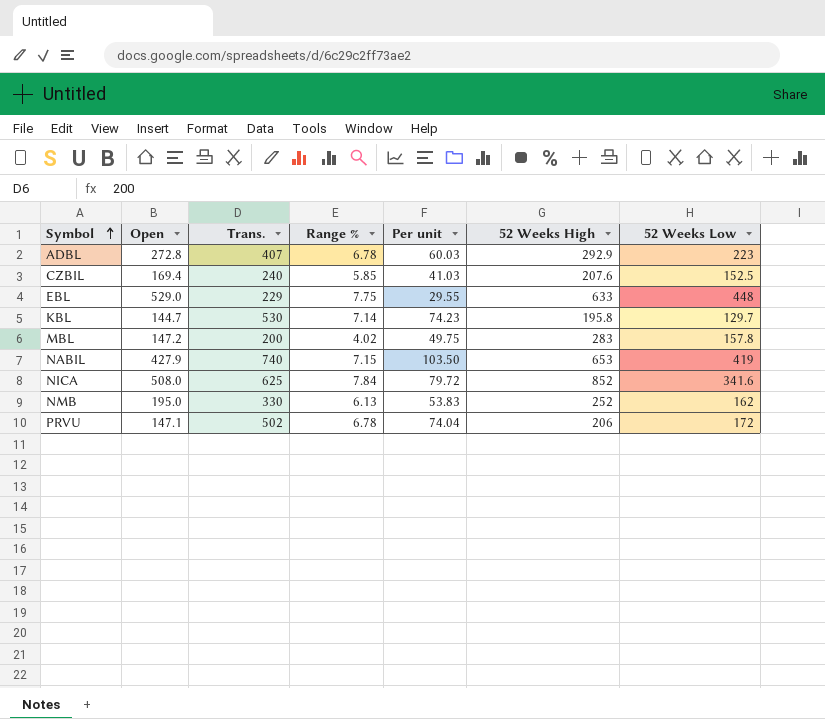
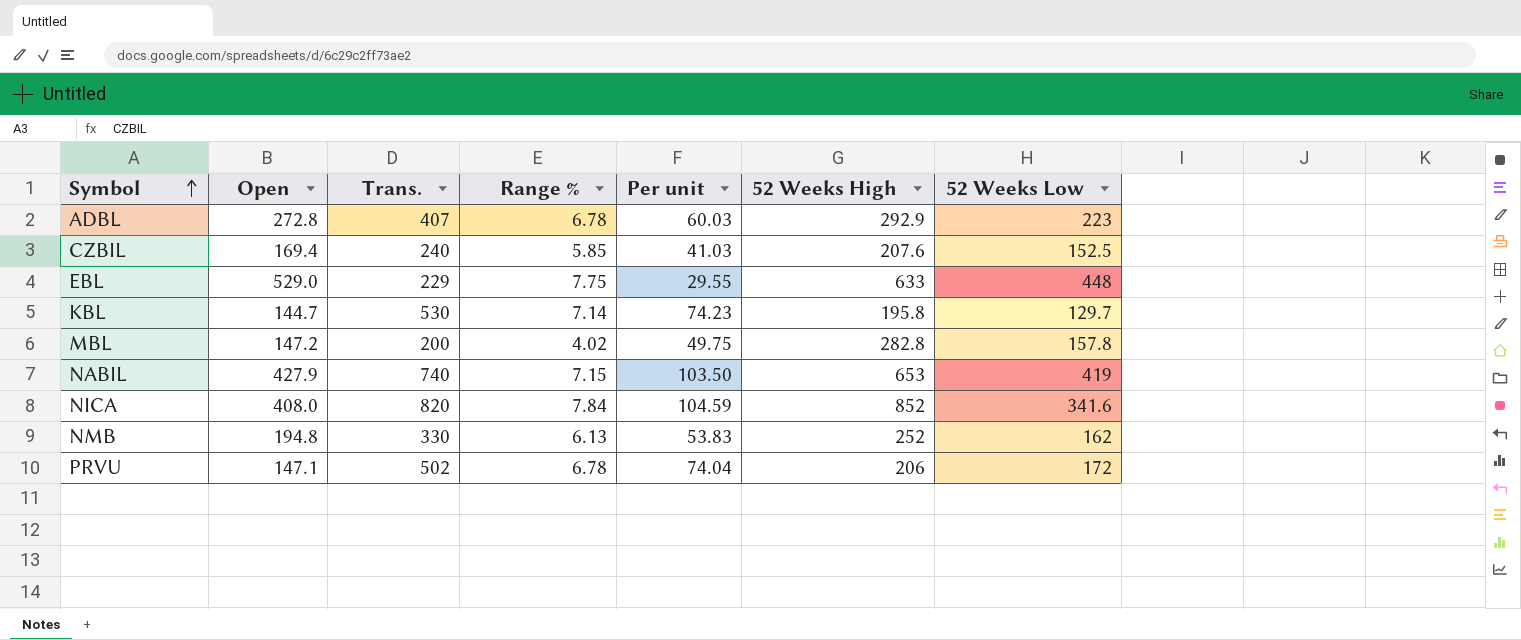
MBL | 52 Weeks High: 283 -> 282.8
NICA | Open: 508.0 -> 408.0
NICA | Trans.: 625 -> 820
NICA | Per unit: 79.72 -> 104.59
NMB | Open: 195.0 -> 194.8

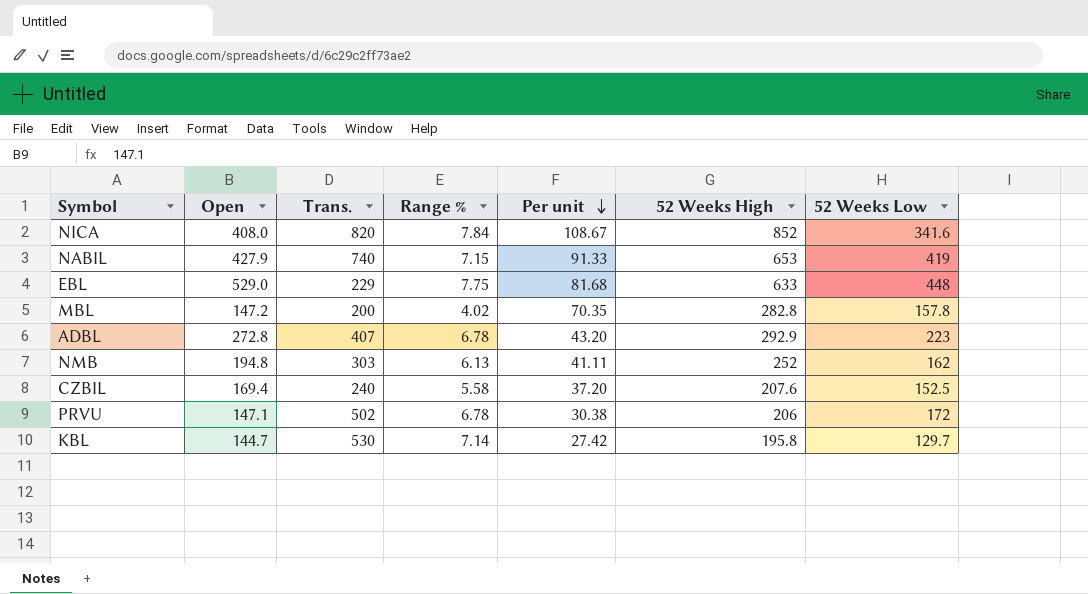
row order: Symbol ascending -> Per unit descending
column Per unit | formula: [Trans.] / [Range %] -> [52 Weeks High] / [Range %]
NMB | Trans.: 330 -> 303
CZBIL | Range %: 5.85 -> 5.58

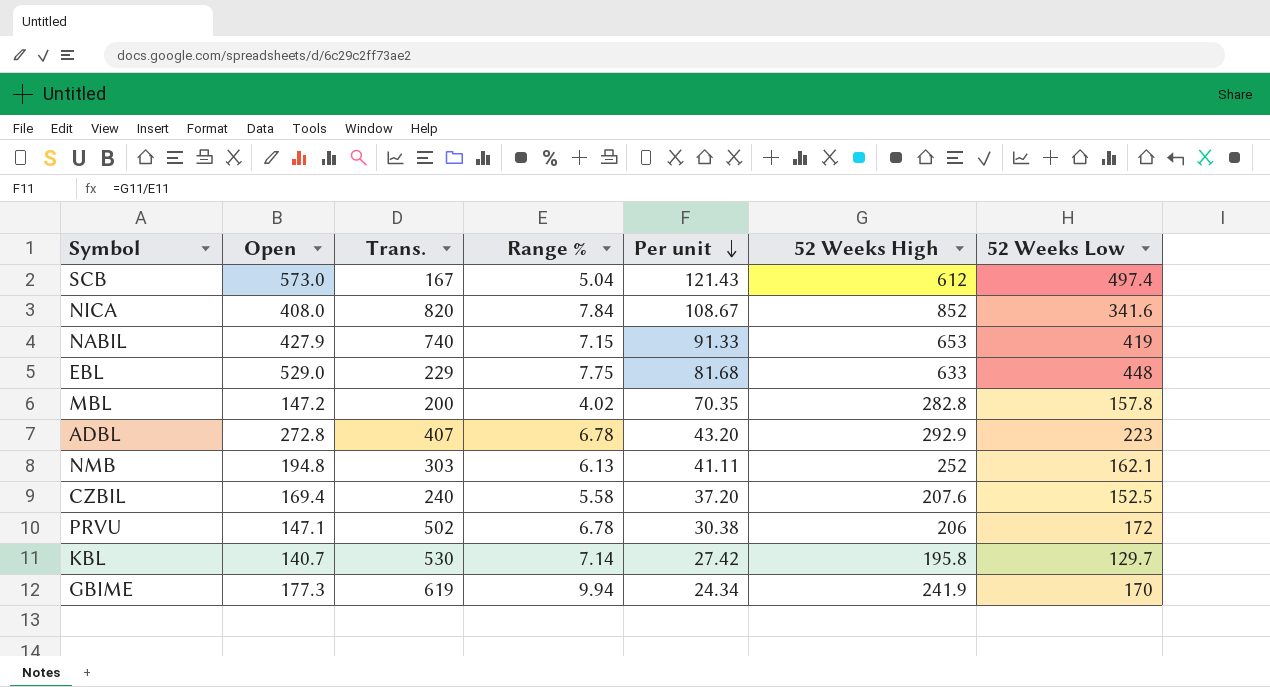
row SCB: none -> 573.0 | 167 | 5.04 | 121.43 | 612 | 497.4
NMB | 52 Weeks Low: 162 -> 162.1
KBL | Open: 144.7 -> 140.7
row GBIME: none -> 177.3 | 619 | 9.94 | 24.34 | 241.9 | 170

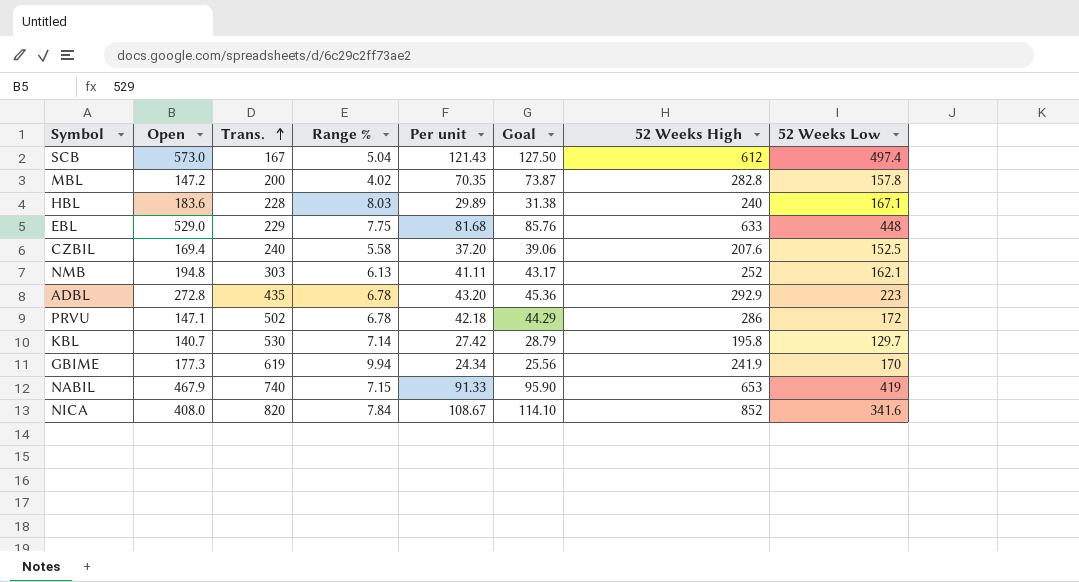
row order: Per unit descending -> Trans. ascending
column Goal | formula: none -> [Per unit] * 1.05
row HBL: none -> 183.6 | 228 | 8.03 | 29.89 | 31.38 | 240 | 167.1
ADBL | Trans.: 407 -> 435
PRVU | Per unit: 30.38 -> 42.18
PRVU | 52 Weeks High: 206 -> 286
NABIL | Open: 427.9 -> 467.9

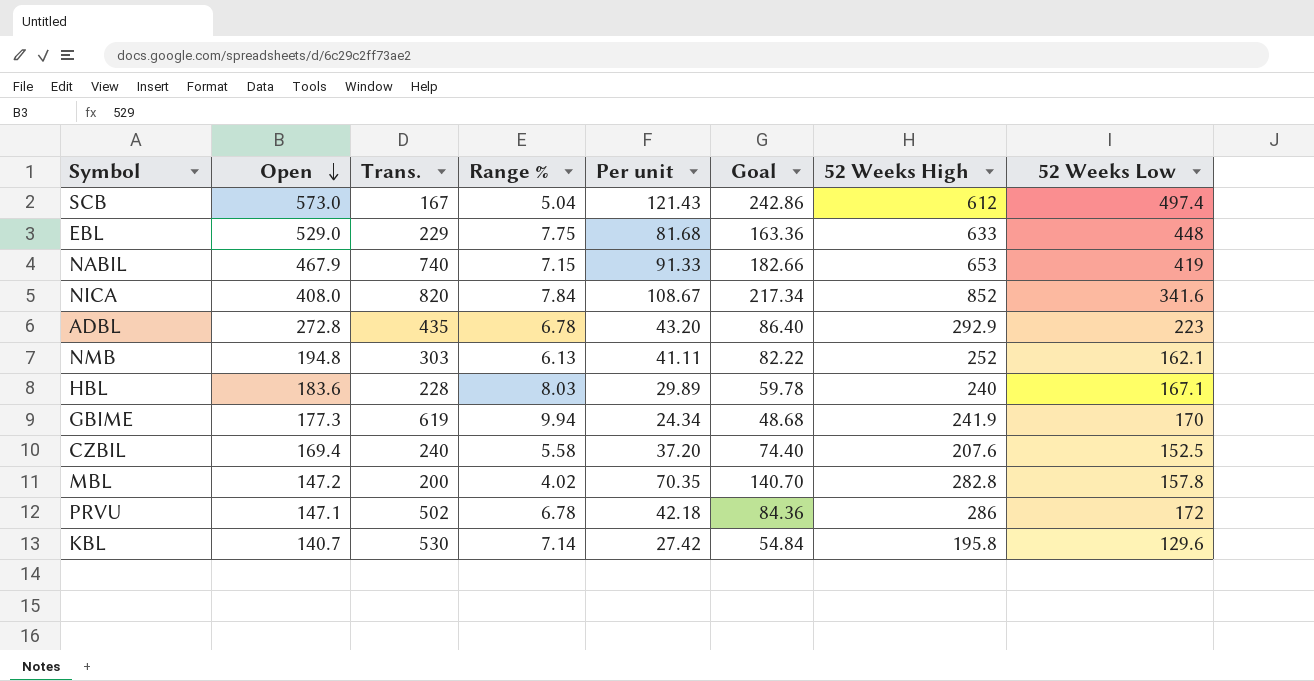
row order: Trans. ascending -> Open descending
column Goal | formula: [Per unit] * 1.05 -> [Per unit] * 2
KBL | 52 Weeks Low: 129.7 -> 129.6

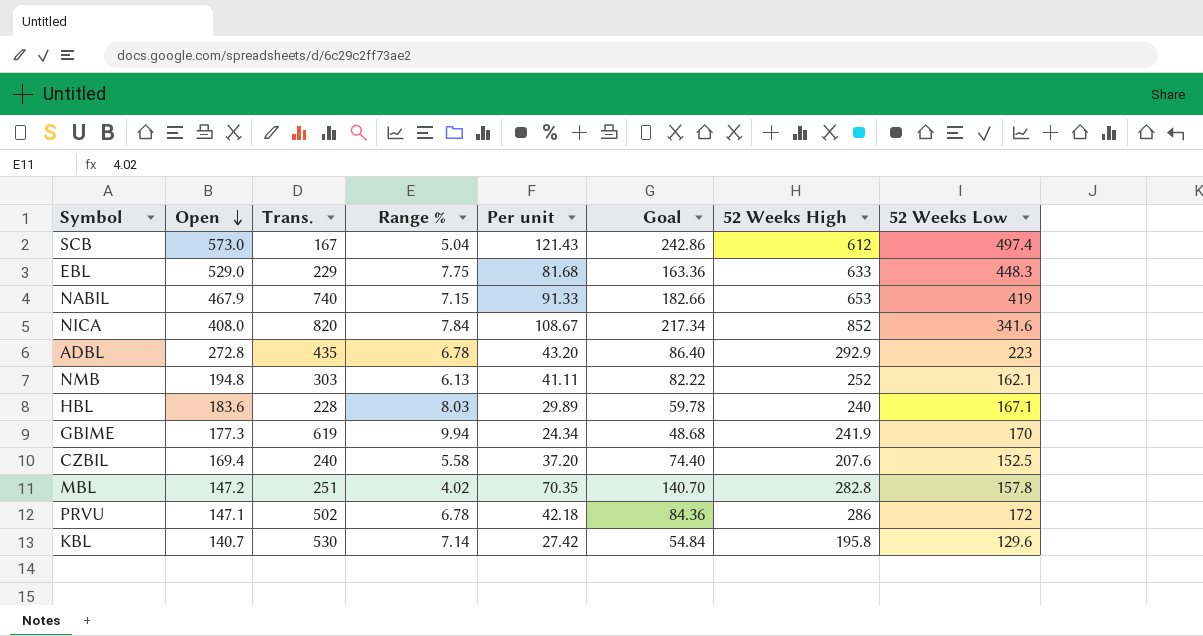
EBL | 52 Weeks Low: 448 -> 448.3
MBL | Trans.: 200 -> 251

